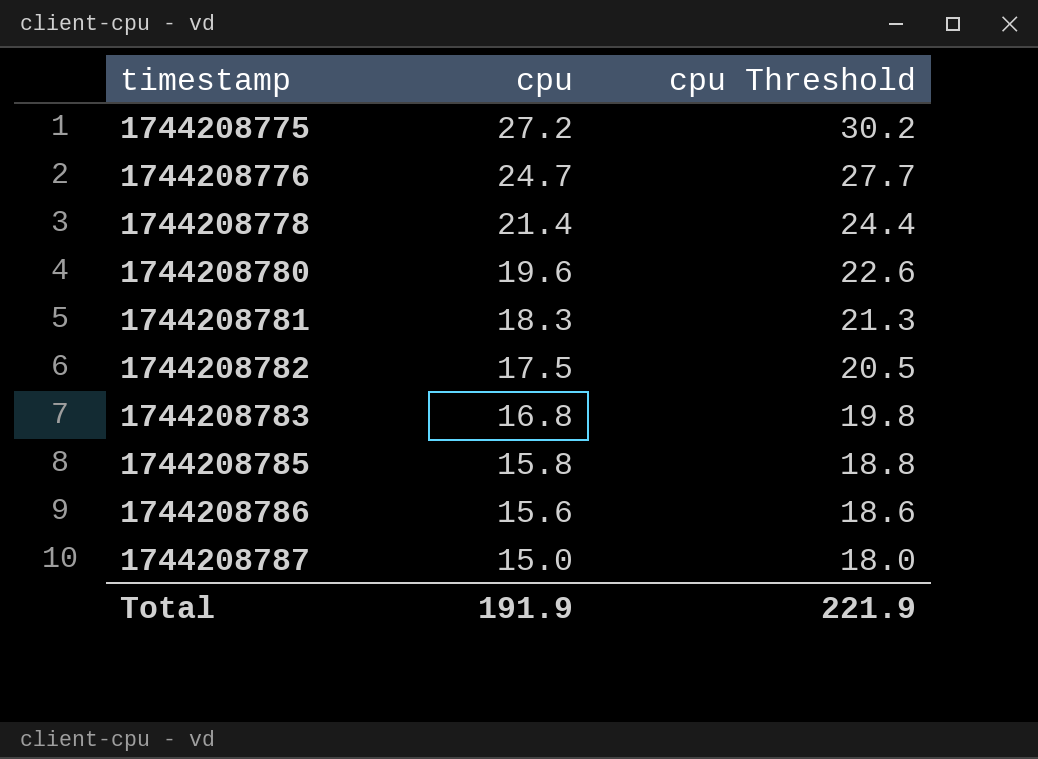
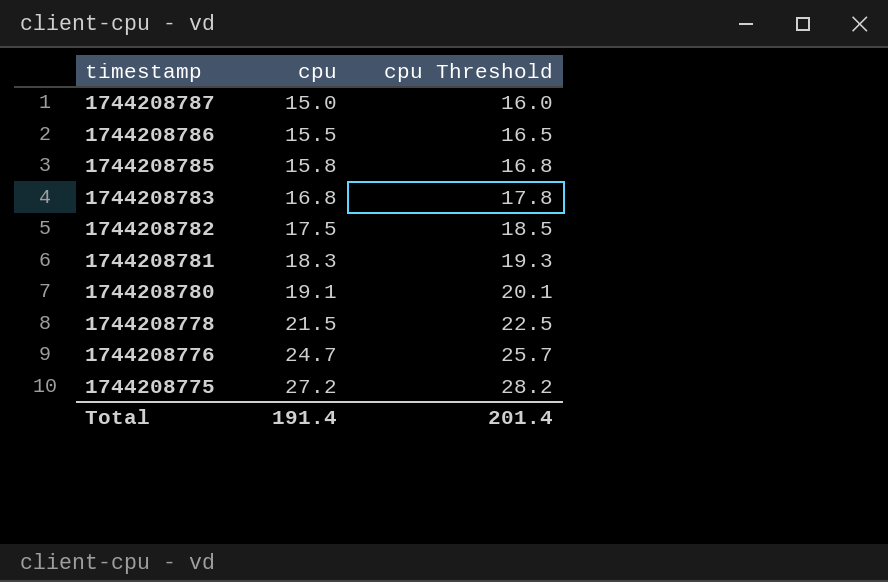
row order: timestamp ascending -> timestamp descending
column cpu Threshold | formula: [cpu] + 3 -> [cpu] + 1
1744208786 | cpu: 15.6 -> 15.5
1744208780 | cpu: 19.6 -> 19.1
1744208778 | cpu: 21.4 -> 21.5
Total | cpu: 191.9 -> 191.4
Total | cpu Threshold: 221.9 -> 201.4

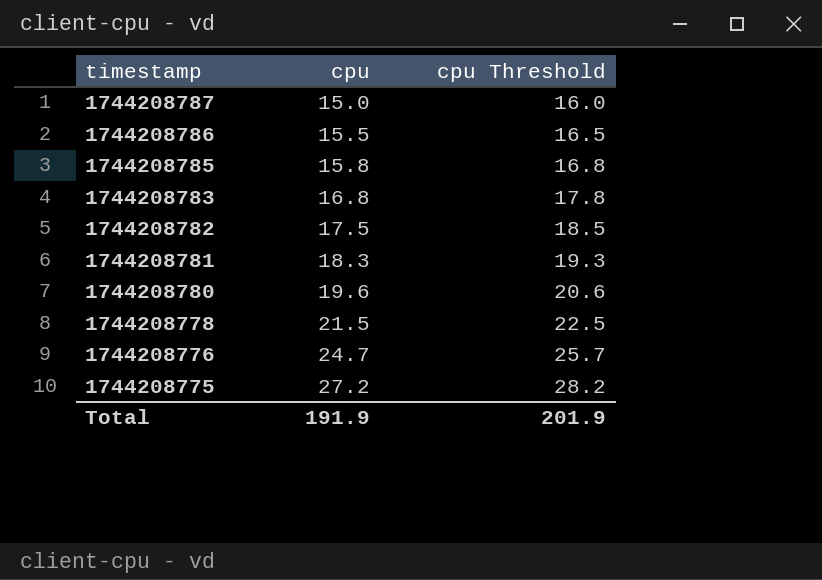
1744208780 | cpu: 19.1 -> 19.6
1744208780 | cpu Threshold: 20.1 -> 20.6
Total | cpu: 191.4 -> 191.9
Total | cpu Threshold: 201.4 -> 201.9

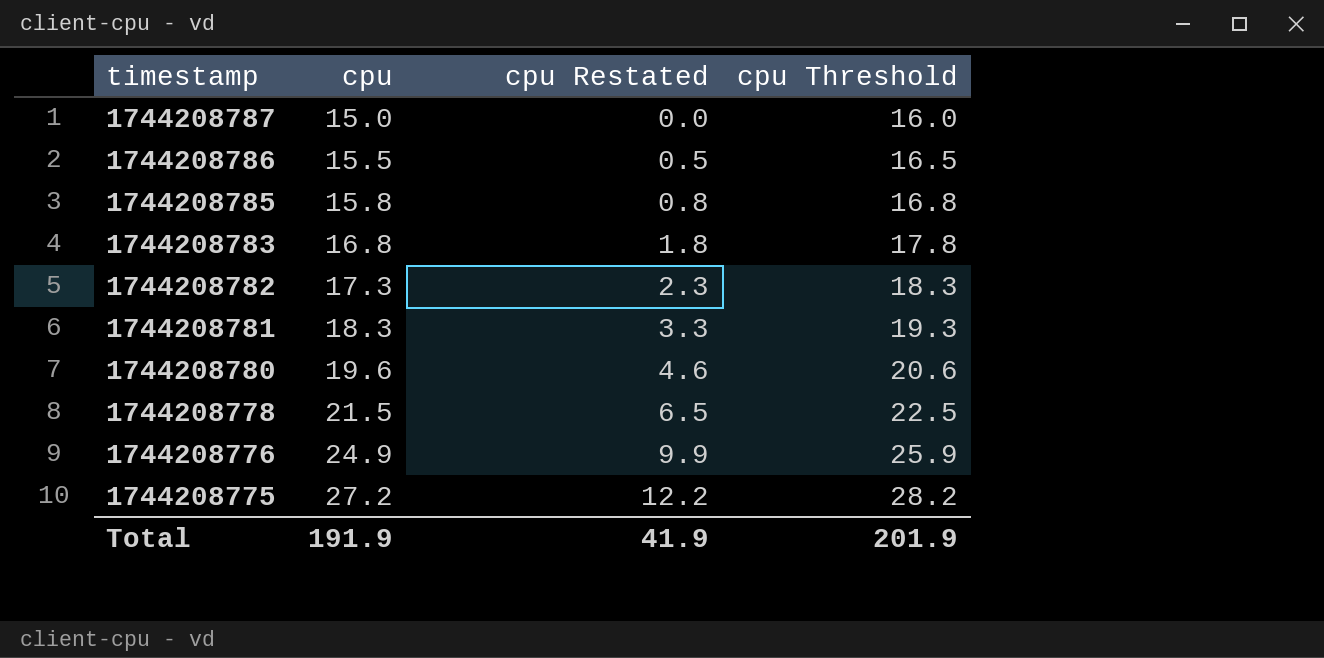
column cpu Restated | formula: none -> [cpu] - 15
1744208782 | cpu: 17.5 -> 17.3
1744208782 | cpu Threshold: 18.5 -> 18.3
1744208776 | cpu: 24.7 -> 24.9
1744208776 | cpu Threshold: 25.7 -> 25.9

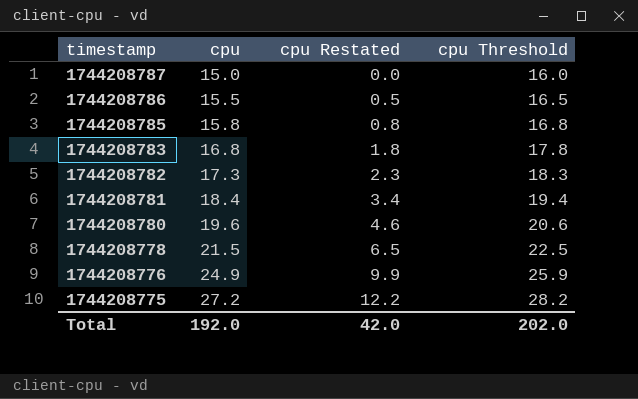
1744208781 | cpu: 18.3 -> 18.4
1744208781 | cpu Restated: 3.3 -> 3.4
1744208781 | cpu Threshold: 19.3 -> 19.4
Total | cpu: 191.9 -> 192.0
Total | cpu Restated: 41.9 -> 42.0
Total | cpu Threshold: 201.9 -> 202.0

